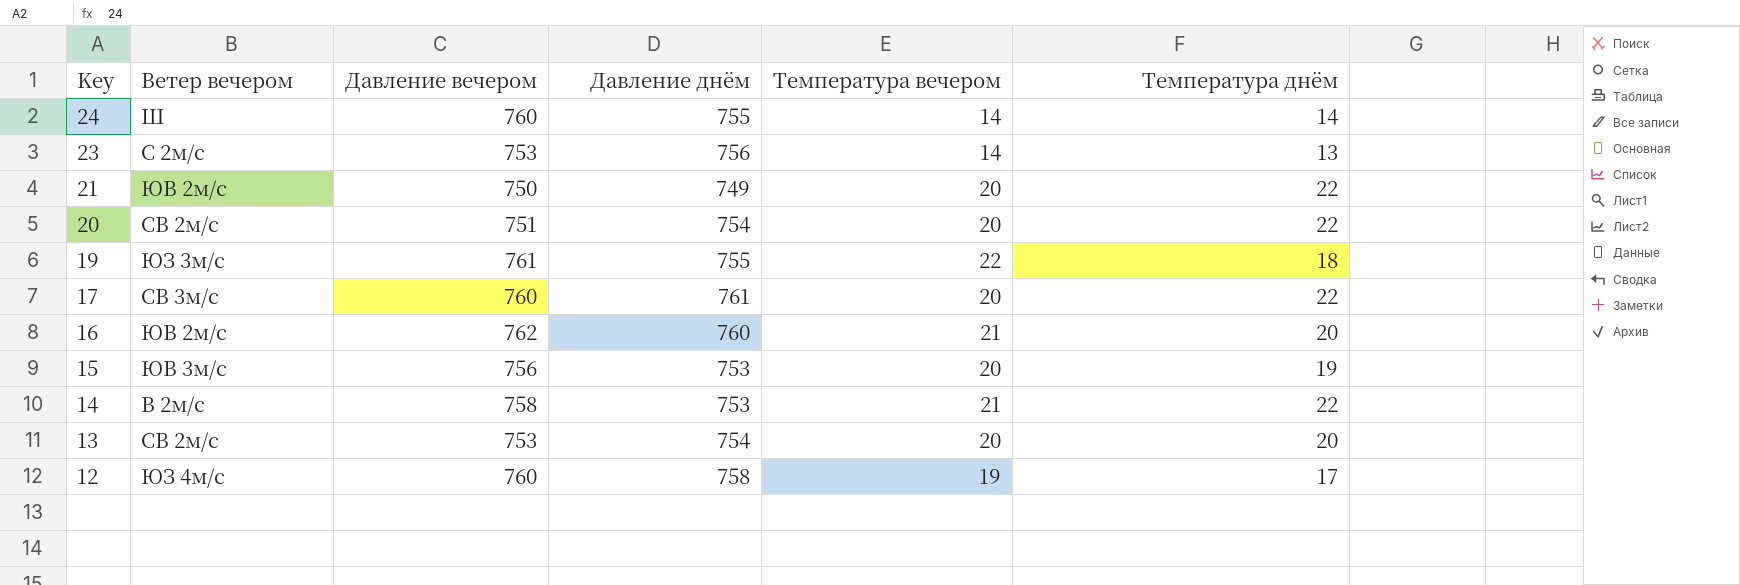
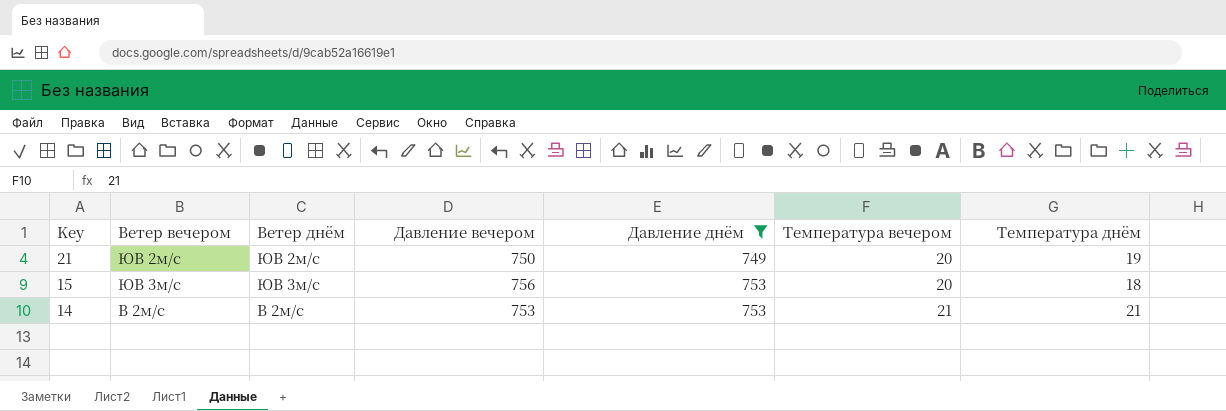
filter: none -> Давление днём <= 753
column Ветер днём | position: none -> 3
21 | Температура днём: 22 -> 19
15 | Температура днём: 19 -> 18
14 | Давление вечером: 758 -> 753
14 | Температура днём: 22 -> 21

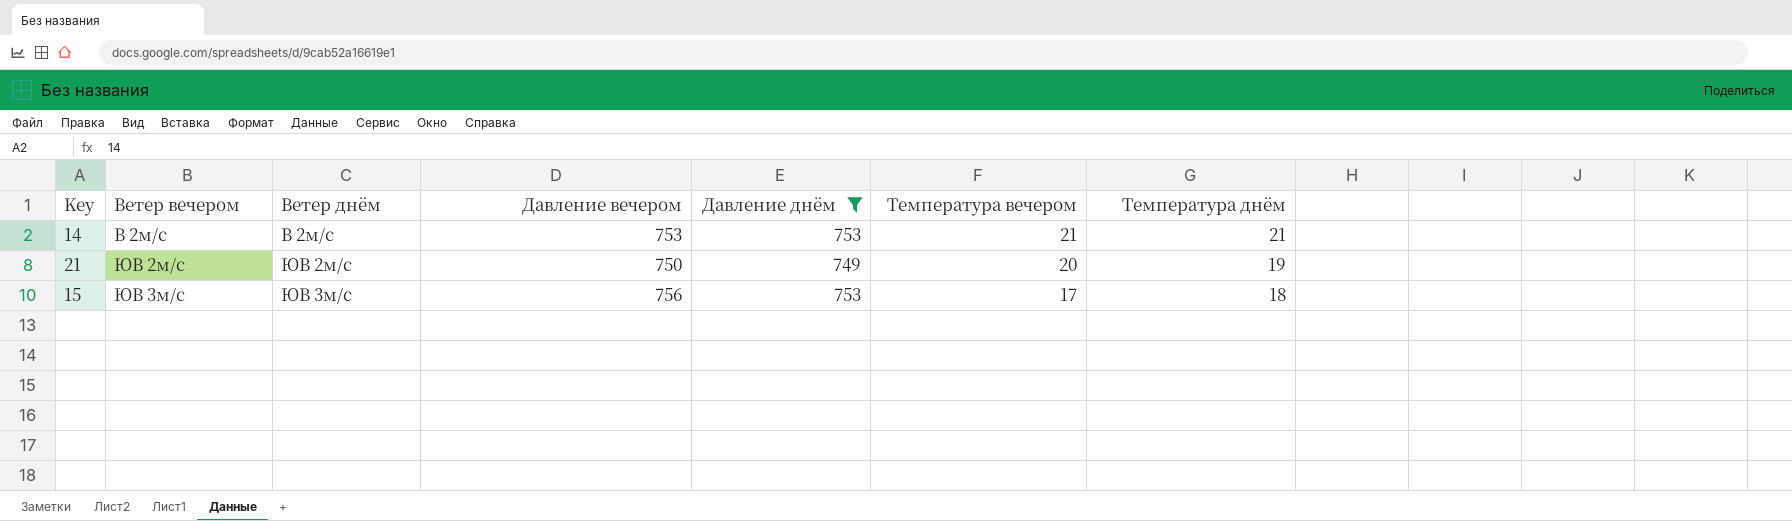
row order: Key descending -> Ветер вечером ascending
15 | Температура вечером: 20 -> 17

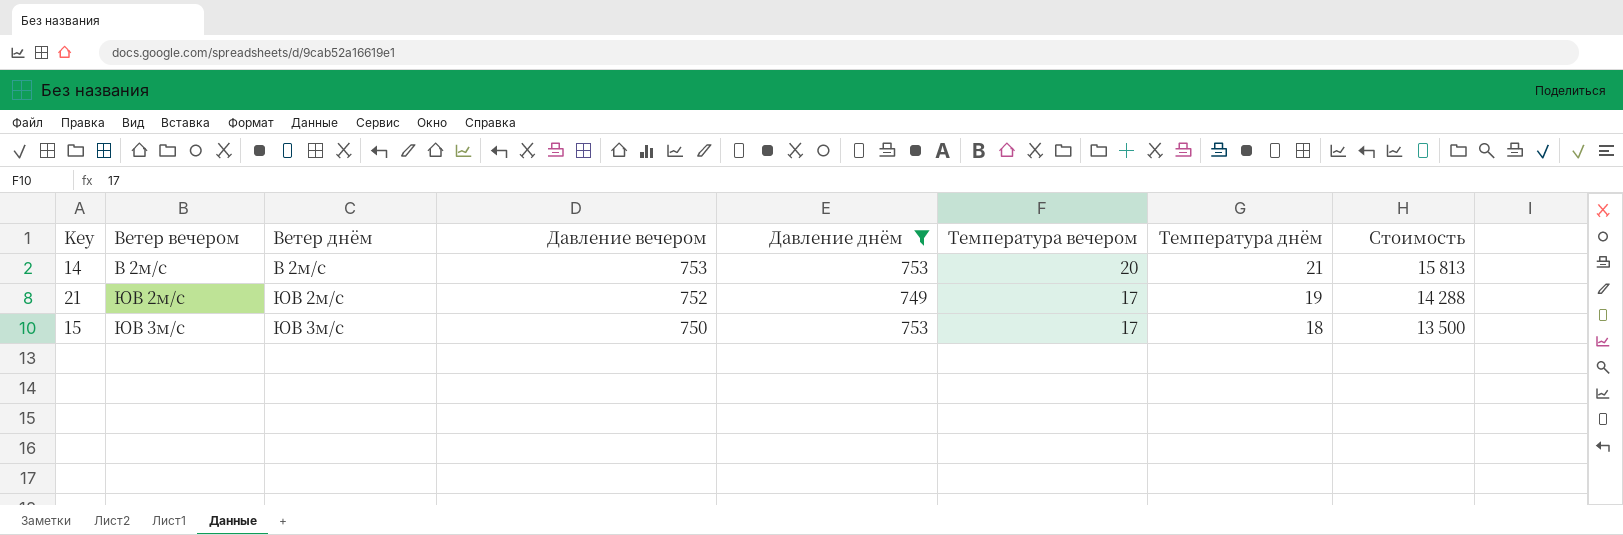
column Стоимость | formula: none -> [Давление вечером] * [Температура днём]
14 | Температура вечером: 21 -> 20
21 | Давление вечером: 750 -> 752
21 | Температура вечером: 20 -> 17
15 | Давление вечером: 756 -> 750

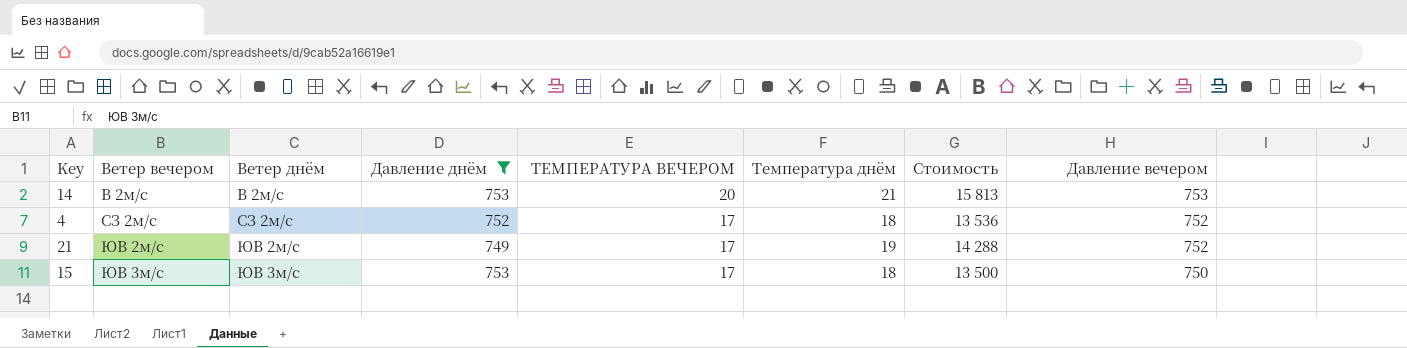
column name: Температура вечером -> ТЕМПЕРАТУРА ВЕЧЕРОМ
column Давление вечером | position: 4 -> 8
row 4: none -> СЗ 2м/с | СЗ 2м/с | 752 | 17 | 18 | 13 536 | 752

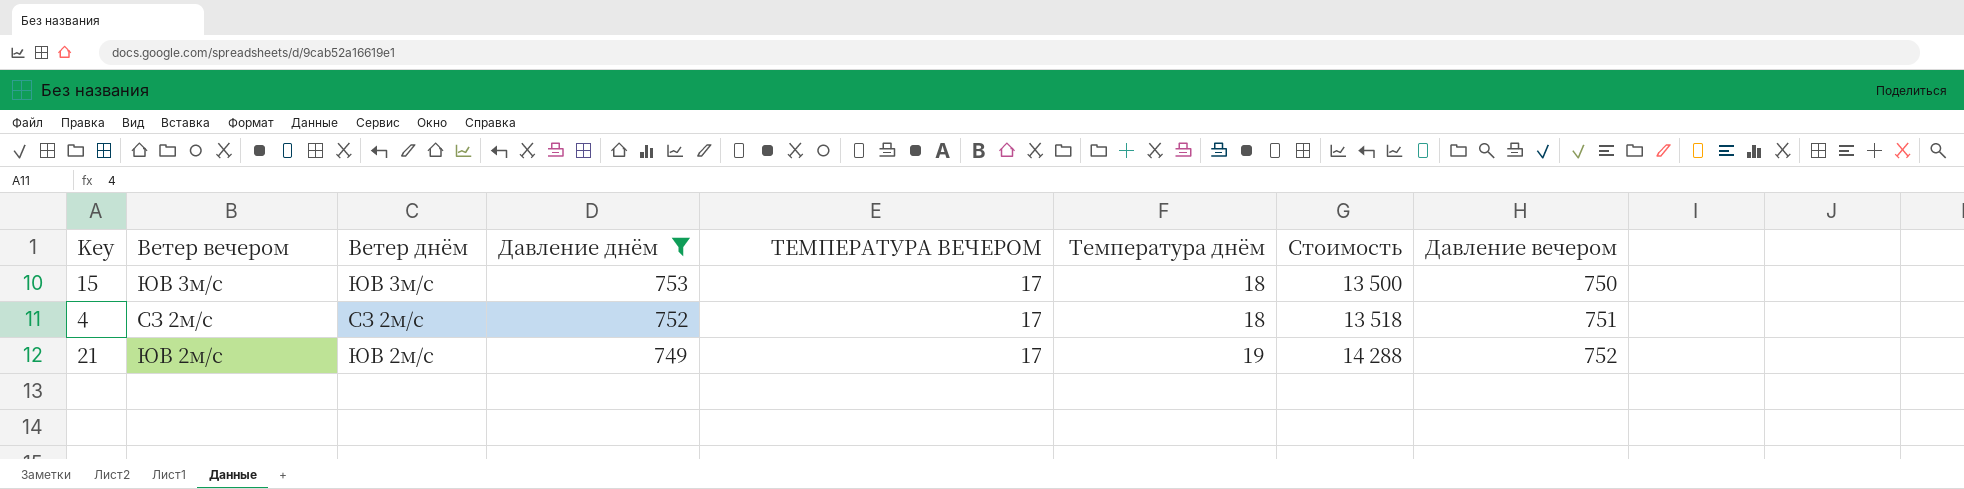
row order: Ветер вечером ascending -> Давление днём descending
row 14: В 2м/с | В 2м/с | 753 | 20 | 21 | 15 813 | 753 -> none
4 | Стоимость: 13 536 -> 13 518
4 | Давление вечером: 752 -> 751

